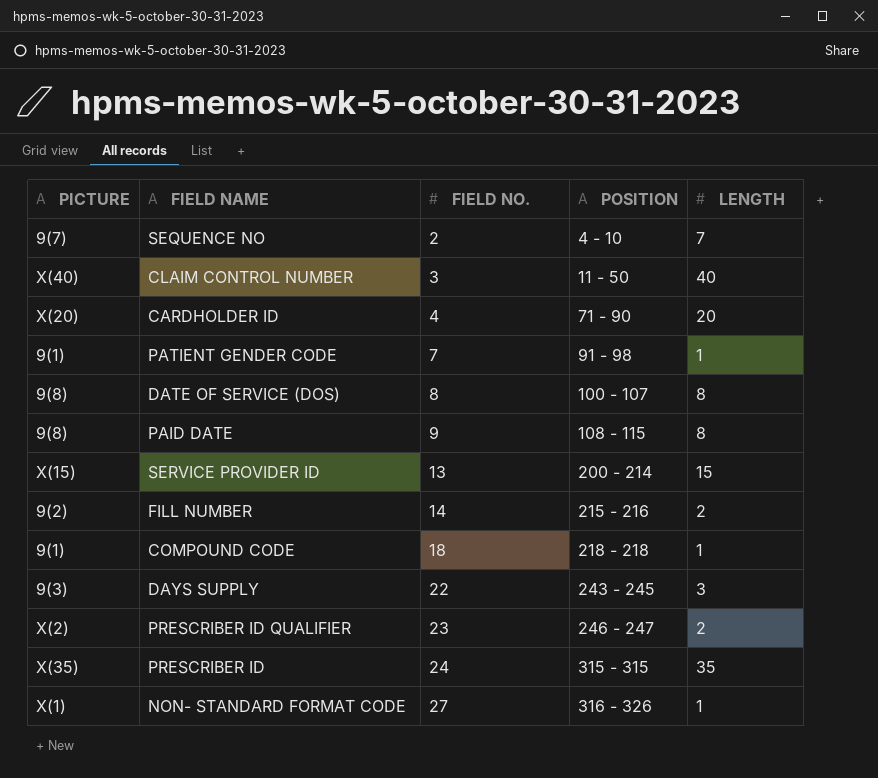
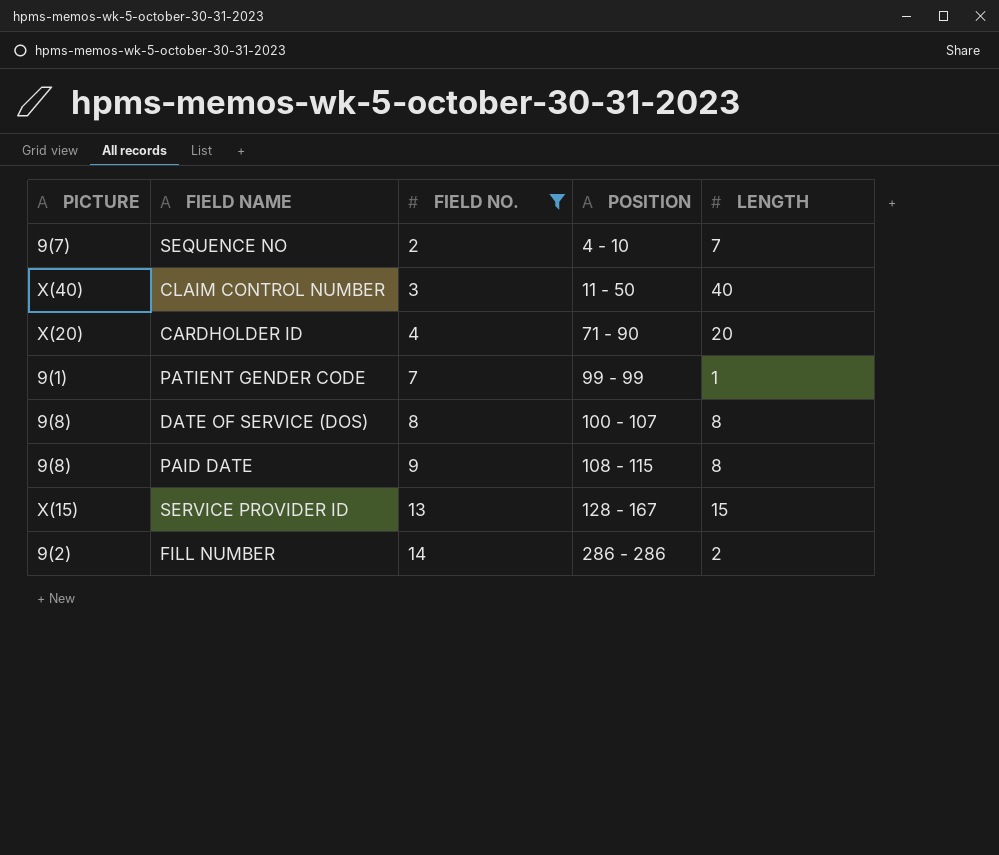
filter: none -> FIELD NO. <= 14
PATIENT GENDER CODE | POSITION: 91 - 98 -> 99 - 99
SERVICE PROVIDER ID | POSITION: 200 - 214 -> 128 - 167
FILL NUMBER | POSITION: 215 - 216 -> 286 - 286

